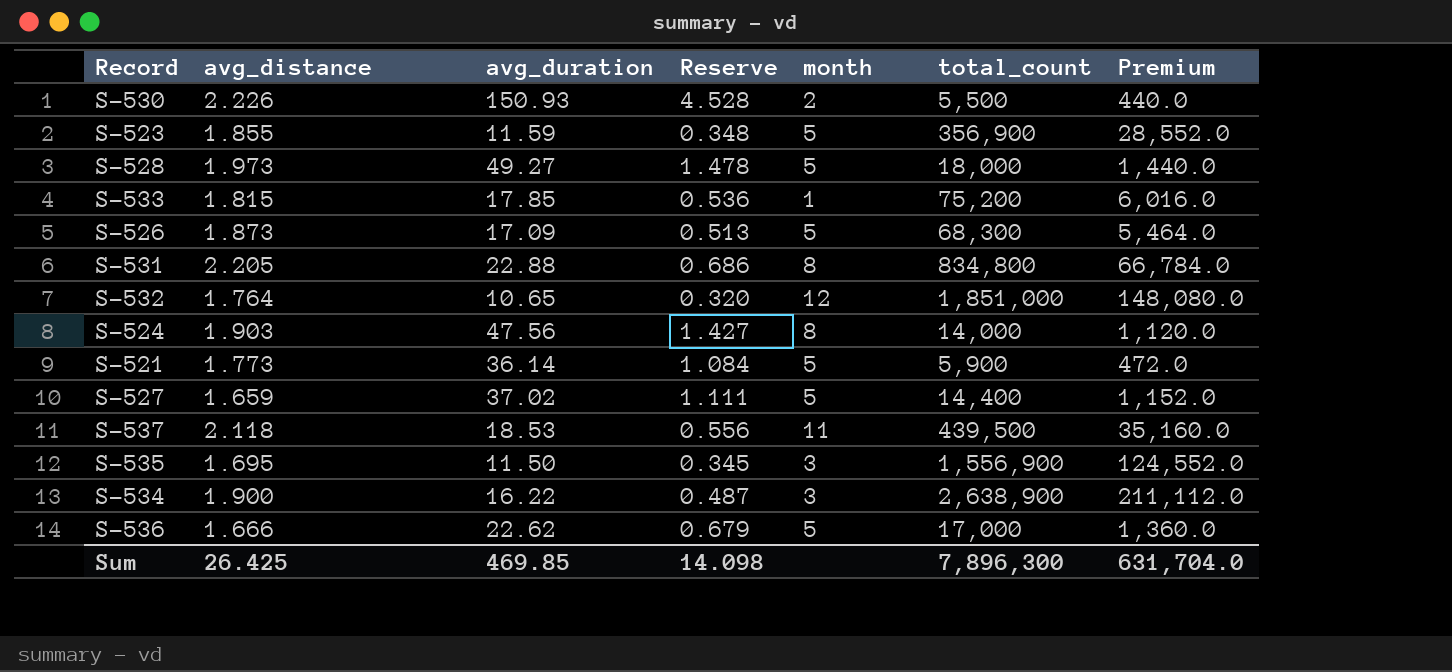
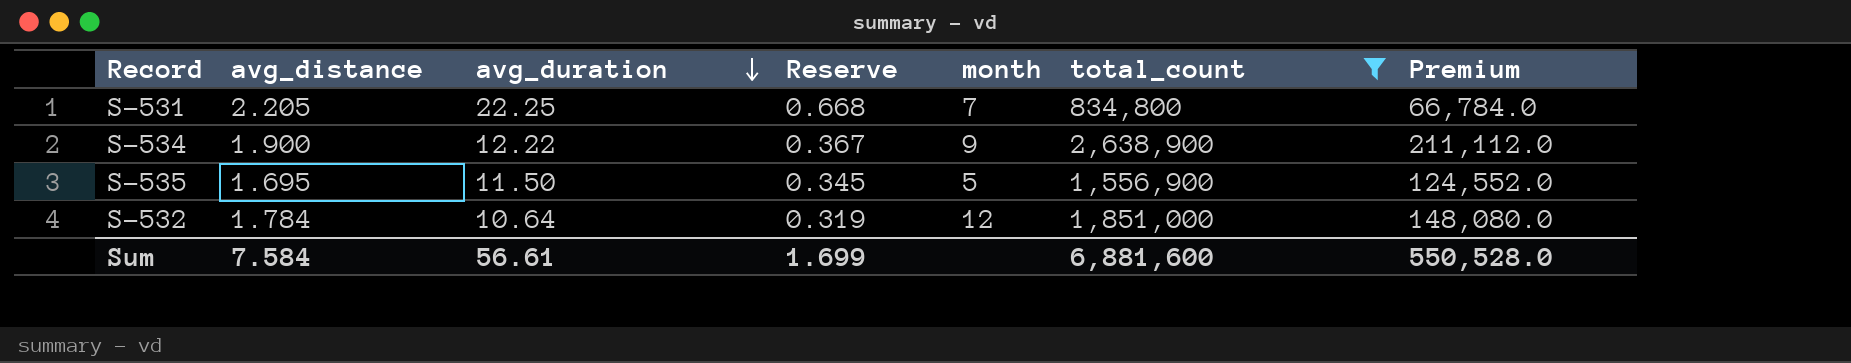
filter: none -> total_count >= 834,800
row order: none -> avg_duration descending
S-531 | avg_duration: 22.88 -> 22.25
S-531 | Reserve: 0.686 -> 0.668
S-531 | month: 8 -> 7
S-534 | avg_duration: 16.22 -> 12.22
S-534 | Reserve: 0.487 -> 0.367
S-534 | month: 3 -> 9
S-535 | month: 3 -> 5
S-532 | avg_distance: 1.764 -> 1.784
S-532 | avg_duration: 10.65 -> 10.64
S-532 | Reserve: 0.320 -> 0.319
Sum | avg_distance: 26.425 -> 7.584
Sum | avg_duration: 469.85 -> 56.61
Sum | Reserve: 14.098 -> 1.699
Sum | total_count: 7,896,300 -> 6,881,600
Sum | Premium: 631,704.0 -> 550,528.0

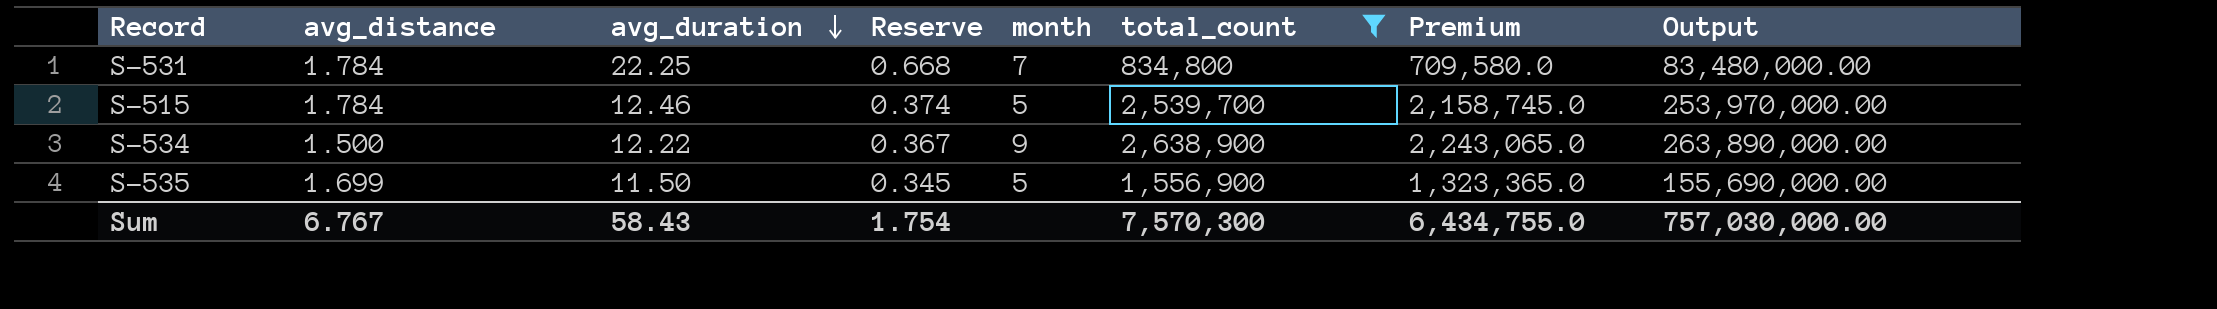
column Premium | formula: [total_count] * 0.08 -> [total_count] * 0.85
column Output | formula: none -> [total_count] * 100
row S-532: 1.784 | 10.64 | 0.319 | 12 | 1,851,000 | 148,080.0 -> none
S-531 | avg_distance: 2.205 -> 1.784
row S-515: none -> 1.784 | 12.46 | 0.374 | 5 | 2,539,700 | 2,158,745.0 | 253,970,000.00
S-534 | avg_distance: 1.900 -> 1.500
S-535 | avg_distance: 1.695 -> 1.699
Sum | avg_distance: 7.584 -> 6.767
Sum | avg_duration: 56.61 -> 58.43
Sum | Reserve: 1.699 -> 1.754
Sum | total_count: 6,881,600 -> 7,570,300
Sum | Premium: 550,528.0 -> 6,434,755.0

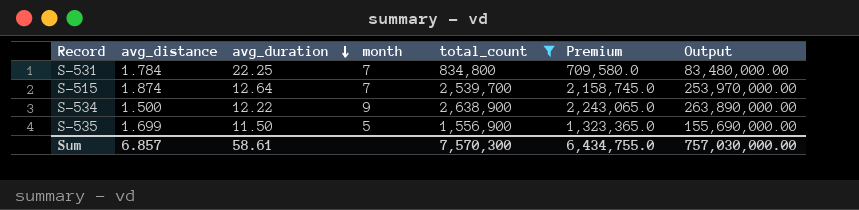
column Reserve | formula: [avg_duration] * 0.03 -> none
S-515 | avg_distance: 1.784 -> 1.874
S-515 | avg_duration: 12.46 -> 12.64
S-515 | month: 5 -> 7
Sum | avg_distance: 6.767 -> 6.857
Sum | avg_duration: 58.43 -> 58.61

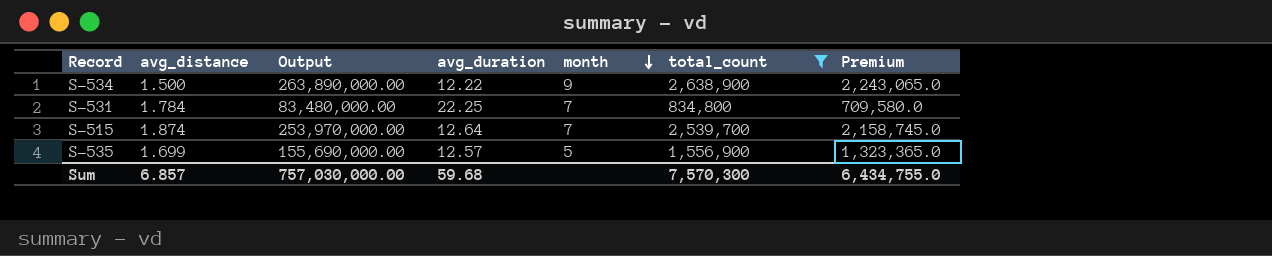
row order: avg_duration descending -> month descending
column Output | position: 7 -> 3
S-535 | avg_duration: 11.50 -> 12.57
Sum | avg_duration: 58.61 -> 59.68

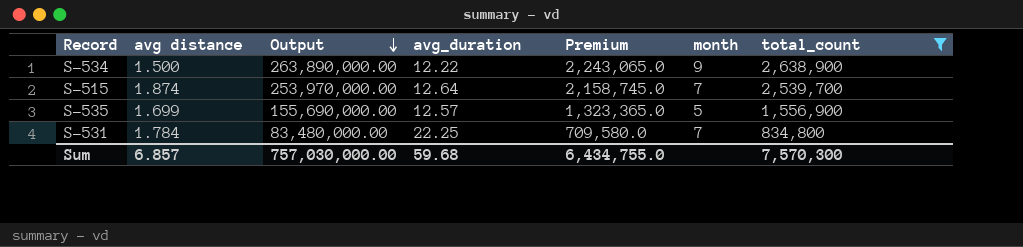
row order: month descending -> Output descending
column name: avg_distance -> avg distance
column Premium | position: 7 -> 5

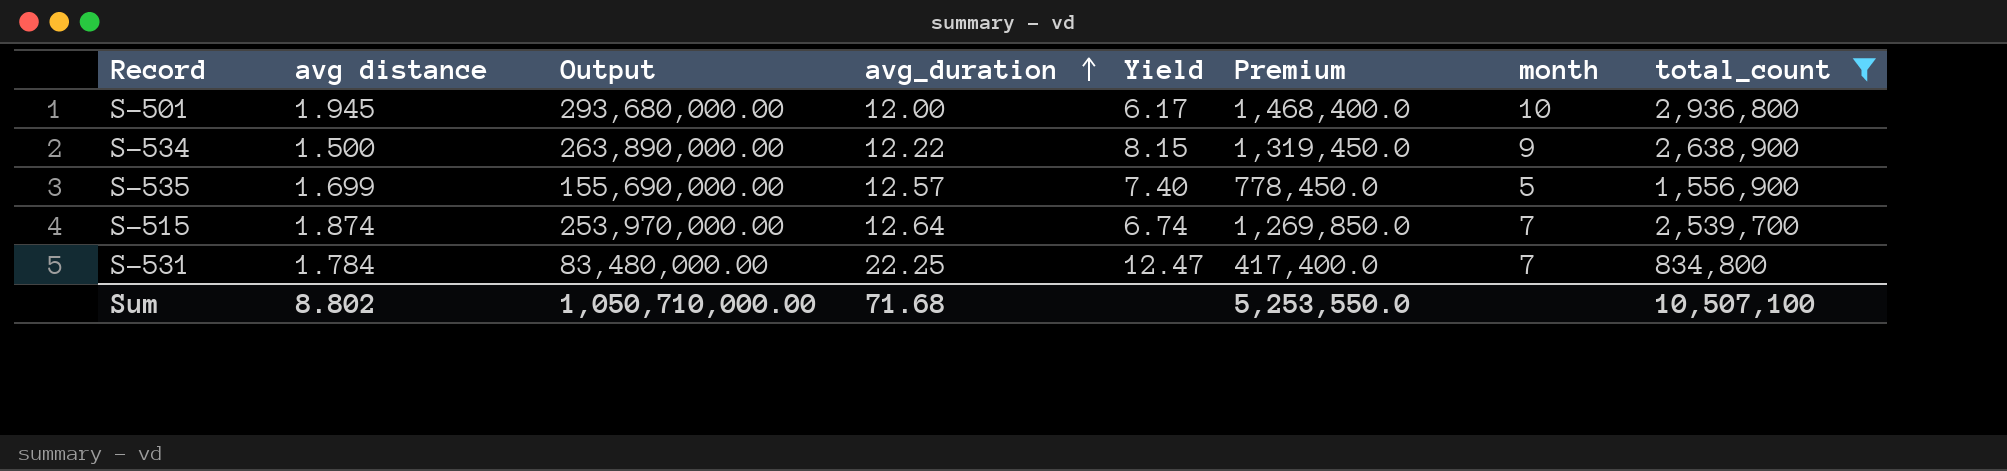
row order: Output descending -> avg_duration ascending
column Yield | formula: none -> [avg_duration] / [avg distance]
column Premium | formula: [total_count] * 0.85 -> [total_count] * 0.5
row S-501: none -> 1.945 | 293,680,000.00 | 12.00 | 6.17 | 1,468,400.0 | 10 | 2,936,800
Sum | avg distance: 6.857 -> 8.802
Sum | Output: 757,030,000.00 -> 1,050,710,000.00
Sum | avg_duration: 59.68 -> 71.68
Sum | Premium: 6,434,755.0 -> 5,253,550.0
Sum | total_count: 7,570,300 -> 10,507,100

